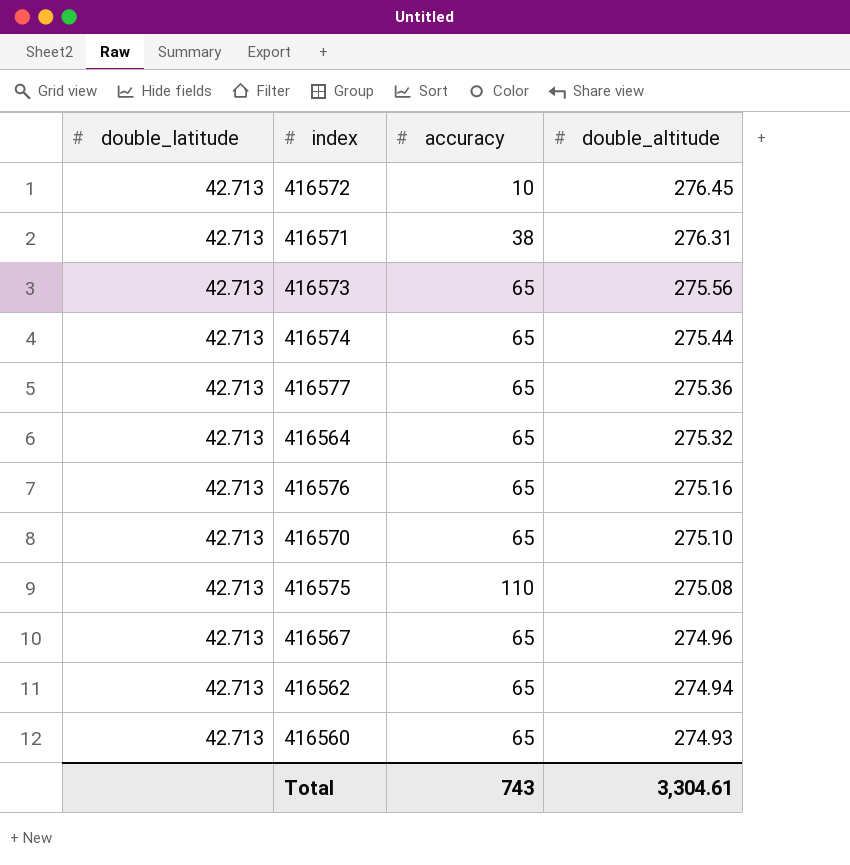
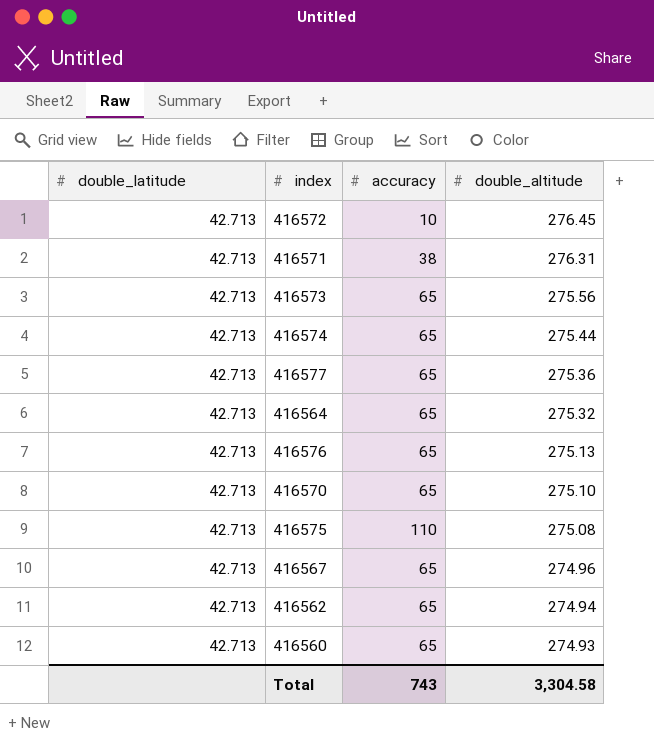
416576 | double_altitude: 275.16 -> 275.13
Total | double_altitude: 3,304.61 -> 3,304.58

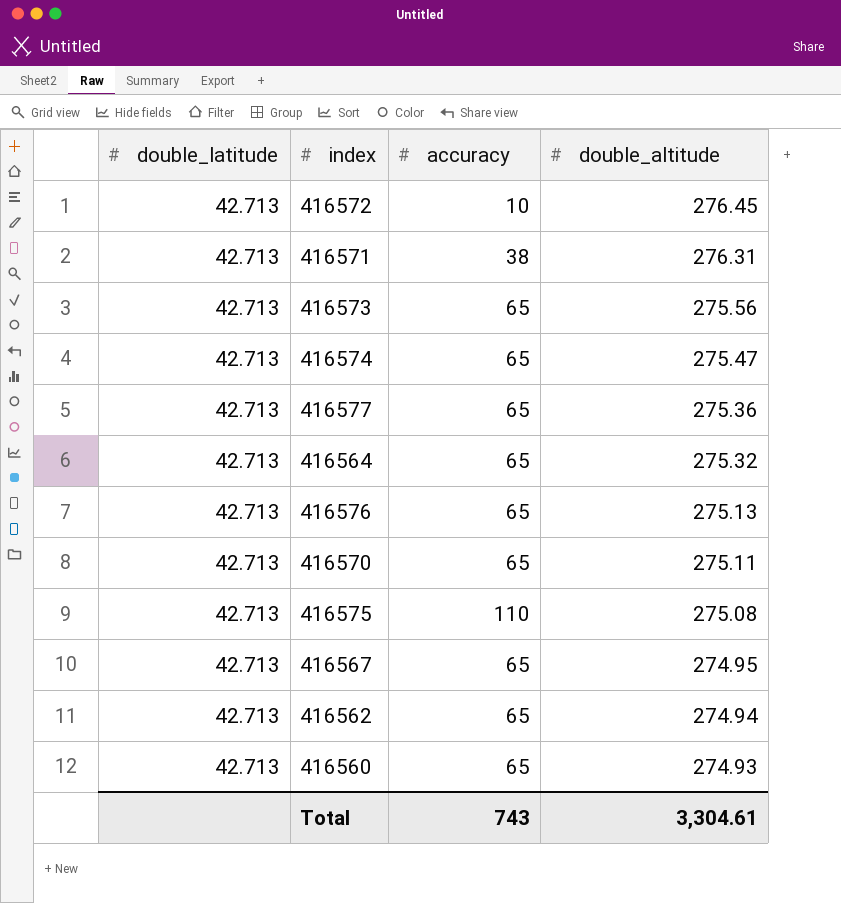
416574 | double_altitude: 275.44 -> 275.47
416570 | double_altitude: 275.10 -> 275.11
416567 | double_altitude: 274.96 -> 274.95
Total | double_altitude: 3,304.58 -> 3,304.61

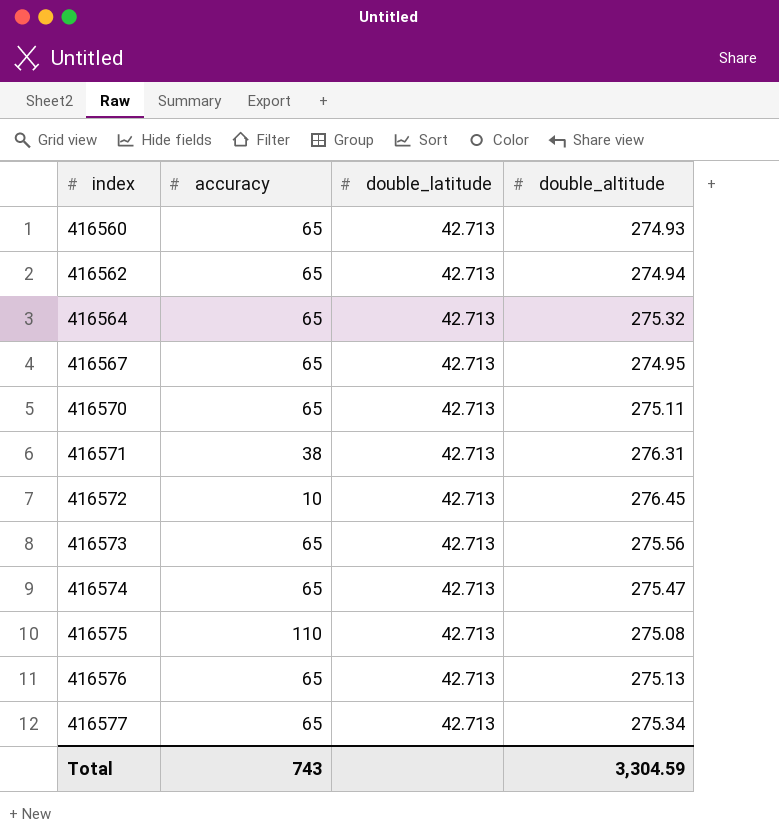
row order: double_altitude descending -> index ascending
column double_latitude | position: 1 -> 3
416577 | double_altitude: 275.36 -> 275.34
Total | double_altitude: 3,304.61 -> 3,304.59

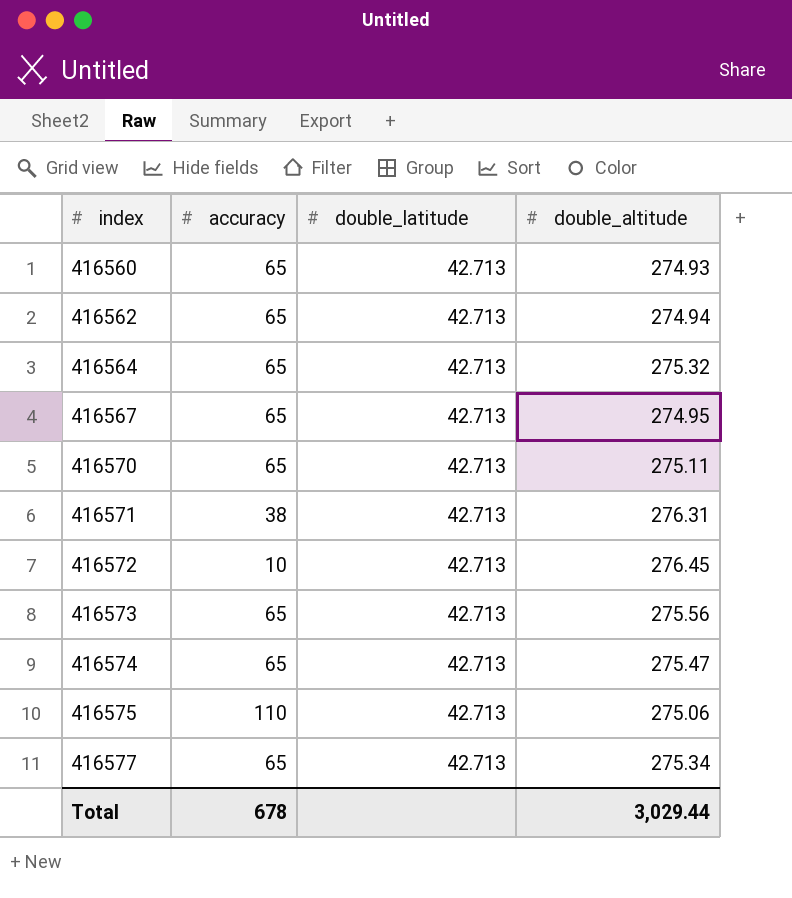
row 416576: 65 | 42.713 | 275.13 -> none
416575 | double_altitude: 275.08 -> 275.06
Total | accuracy: 743 -> 678
Total | double_altitude: 3,304.59 -> 3,029.44

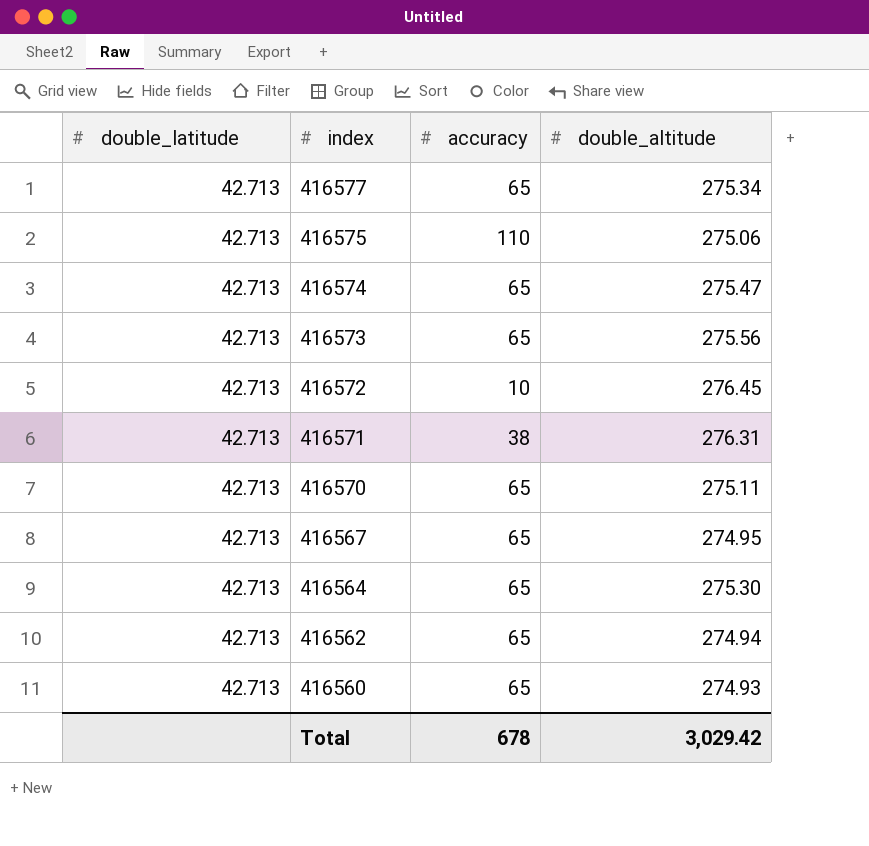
row order: index ascending -> index descending
column double_latitude | position: 3 -> 1
416564 | double_altitude: 275.32 -> 275.30
Total | double_altitude: 3,029.44 -> 3,029.42

